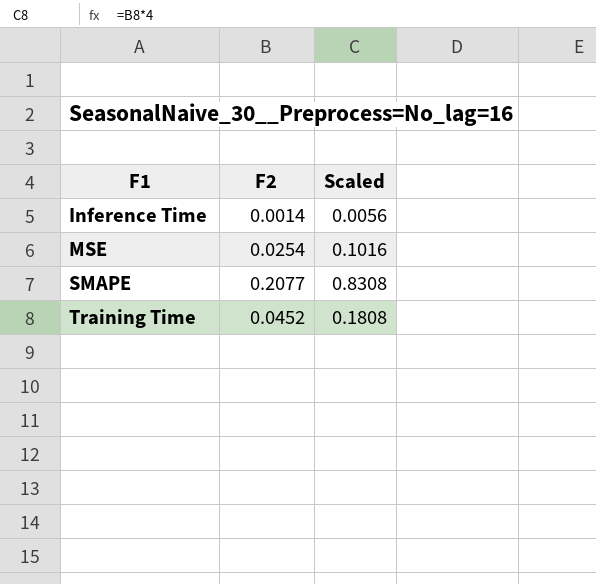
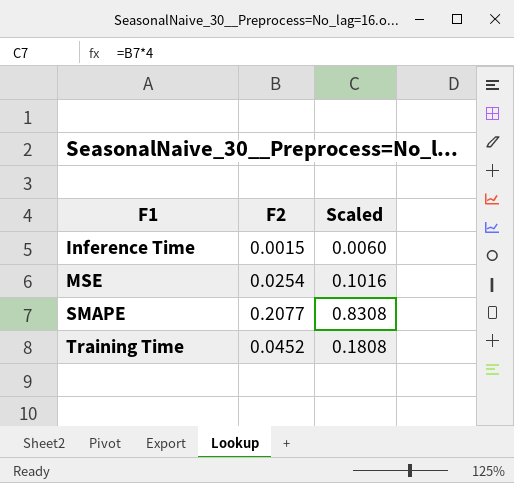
Inference Time | F2: 0.0014 -> 0.0015
Inference Time | Scaled: 0.0056 -> 0.0060

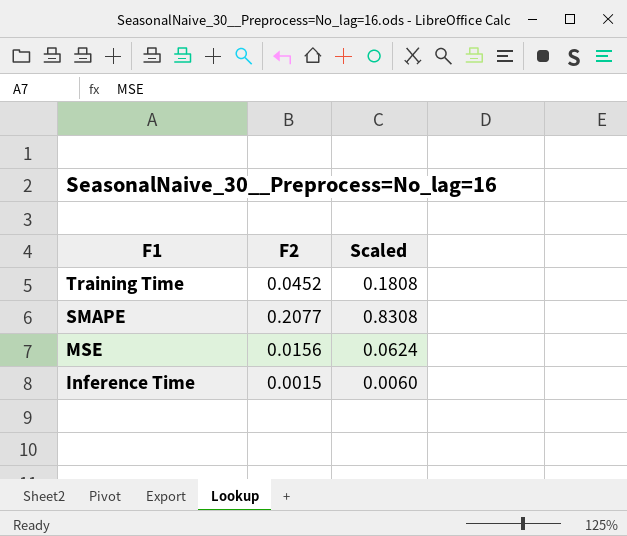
row order: F1 ascending -> F1 descending
MSE | F2: 0.0254 -> 0.0156
MSE | Scaled: 0.1016 -> 0.0624

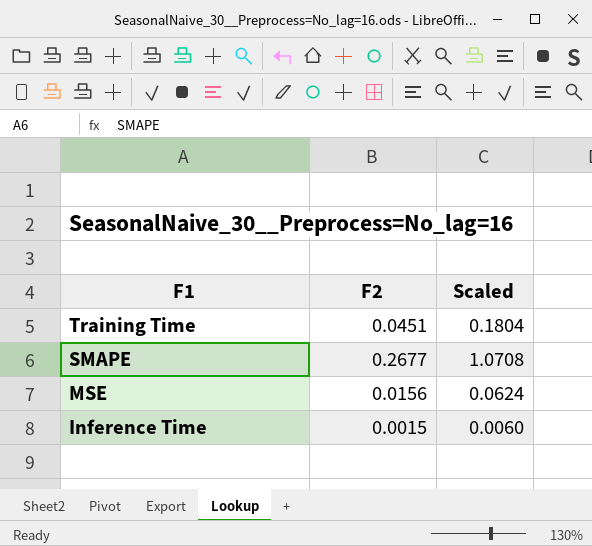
Training Time | F2: 0.0452 -> 0.0451
Training Time | Scaled: 0.1808 -> 0.1804
SMAPE | F2: 0.2077 -> 0.2677
SMAPE | Scaled: 0.8308 -> 1.0708

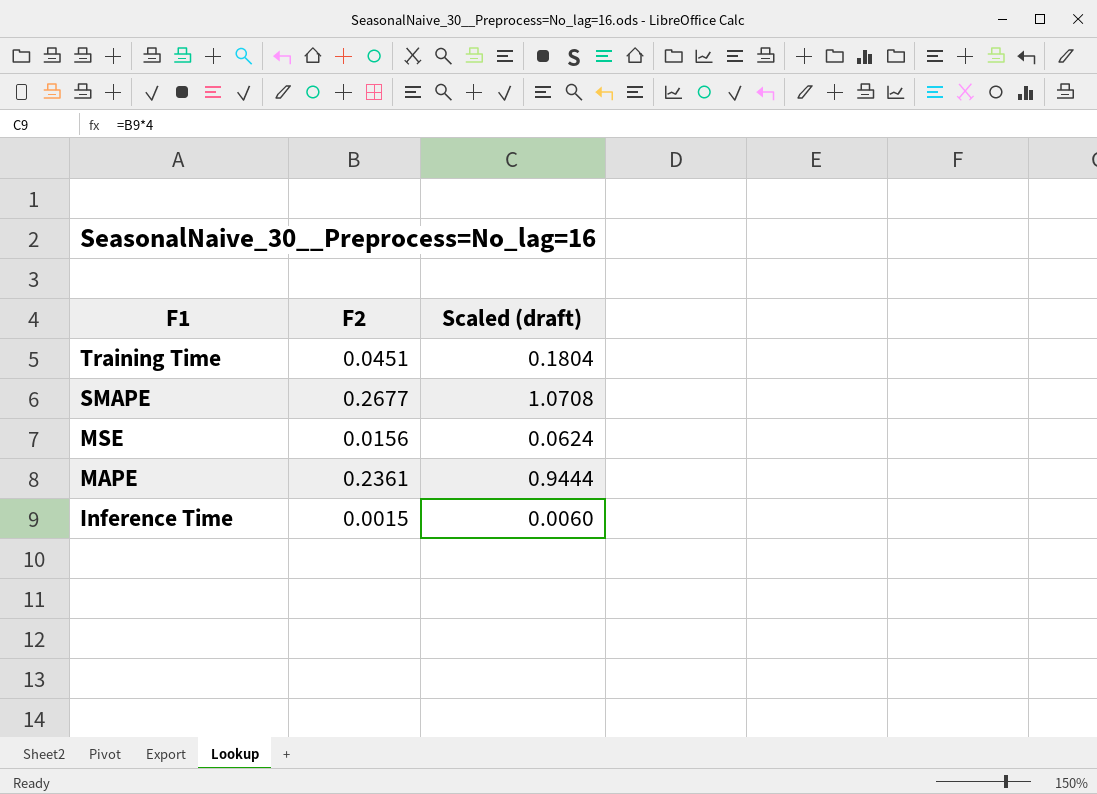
column name: Scaled -> Scaled (draft)
row MAPE: none -> 0.2361 | 0.9444

